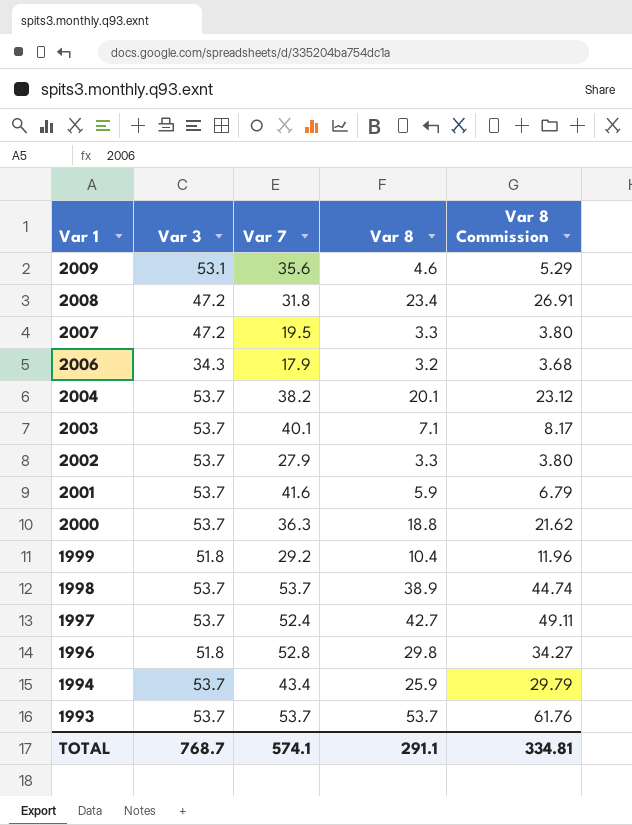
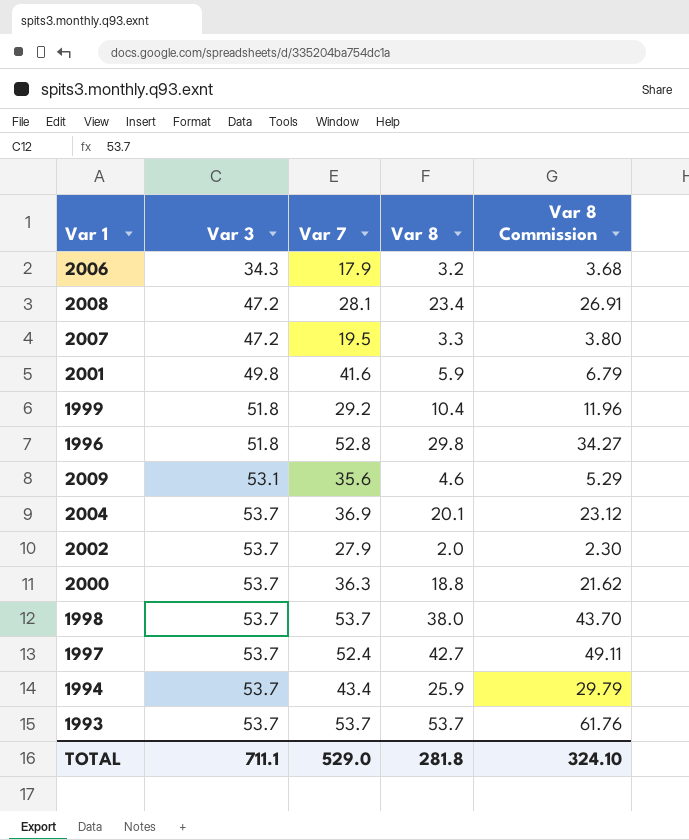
row order: Var 1 descending -> Var 3 ascending
row 2003: 53.7 | 40.1 | 7.1 | 8.17 -> none
2008 | Var 7: 31.8 -> 28.1
2001 | Var 3: 53.7 -> 49.8
2004 | Var 7: 38.2 -> 36.9
2002 | Var 8: 3.3 -> 2.0
2002 | Var 8 Commission: 3.80 -> 2.30
1998 | Var 8: 38.9 -> 38.0
1998 | Var 8 Commission: 44.74 -> 43.70
TOTAL | Var 3: 768.7 -> 711.1
TOTAL | Var 7: 574.1 -> 529.0
TOTAL | Var 8: 291.1 -> 281.8
TOTAL | Var 8 Commission: 334.81 -> 324.10

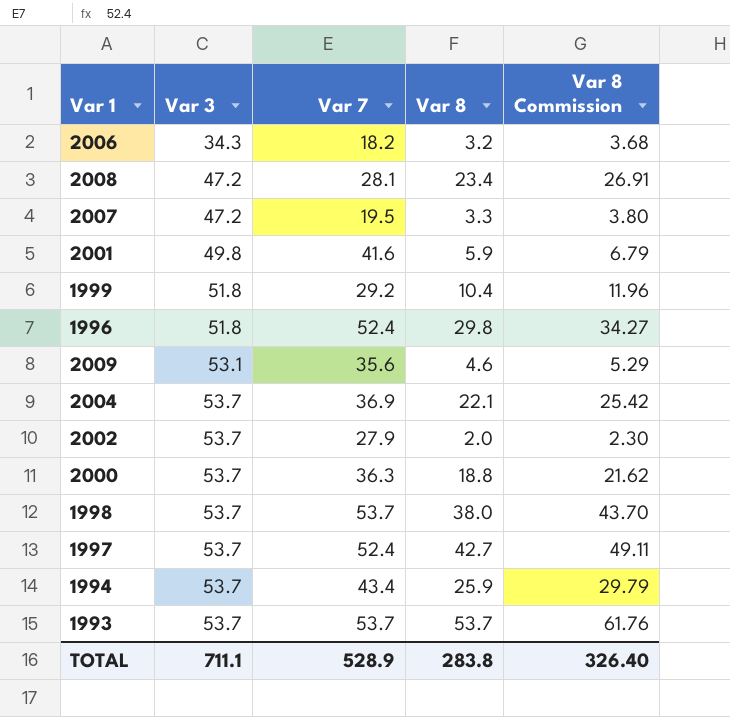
2006 | Var 7: 17.9 -> 18.2
1996 | Var 7: 52.8 -> 52.4
2004 | Var 8: 20.1 -> 22.1
2004 | Var 8 Commission: 23.12 -> 25.42
TOTAL | Var 7: 529.0 -> 528.9
TOTAL | Var 8: 281.8 -> 283.8
TOTAL | Var 8 Commission: 324.10 -> 326.40

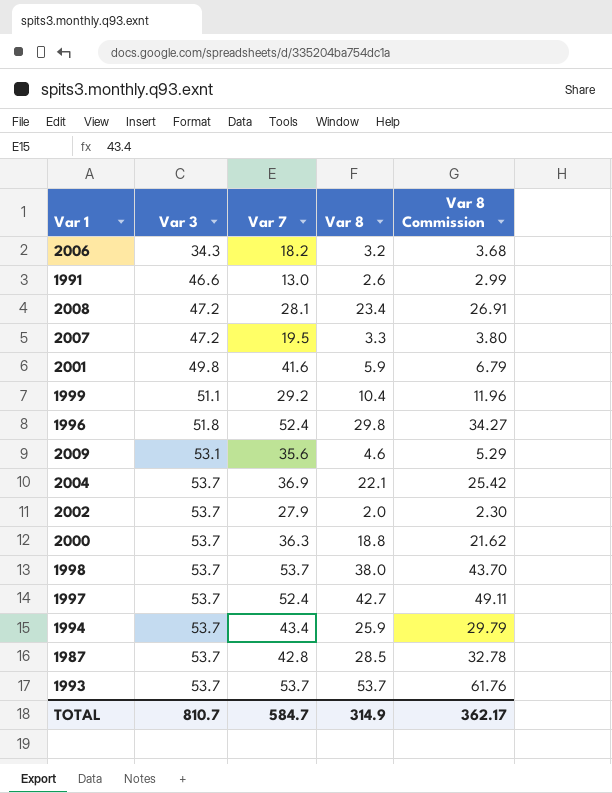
row 1991: none -> 46.6 | 13.0 | 2.6 | 2.99
1999 | Var 3: 51.8 -> 51.1
row 1987: none -> 53.7 | 42.8 | 28.5 | 32.78
TOTAL | Var 3: 711.1 -> 810.7
TOTAL | Var 7: 528.9 -> 584.7
TOTAL | Var 8: 283.8 -> 314.9
TOTAL | Var 8 Commission: 326.40 -> 362.17

